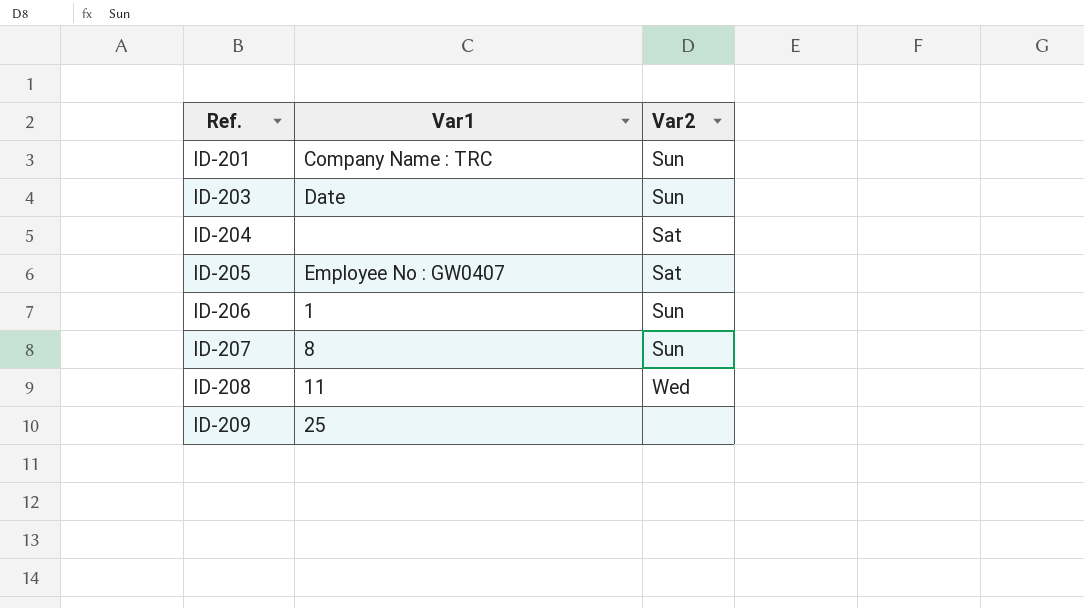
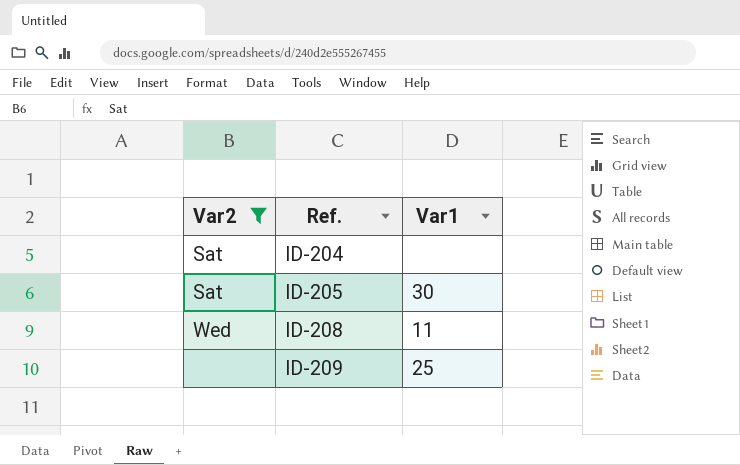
filter: none -> Var2 != Sun
column Var2 | position: 3 -> 1
ID-205 | Var1: Employee No : GW0407 -> 30

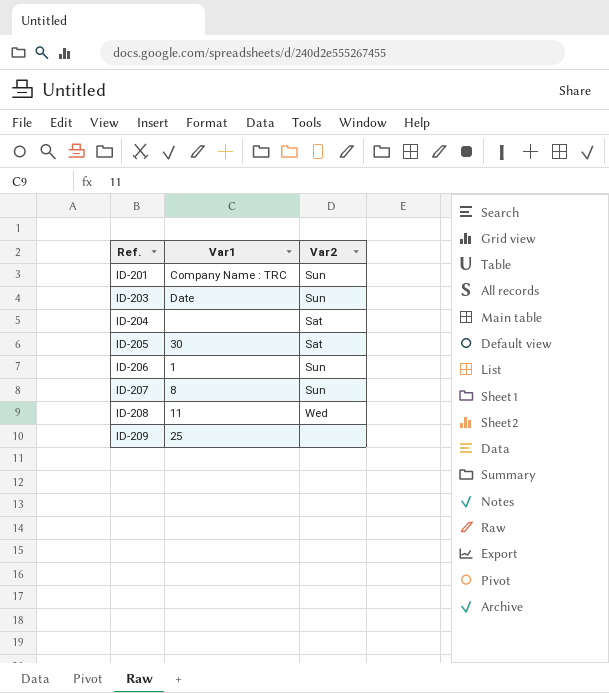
filter: Var2 != Sun -> none
column Var2 | position: 1 -> 3

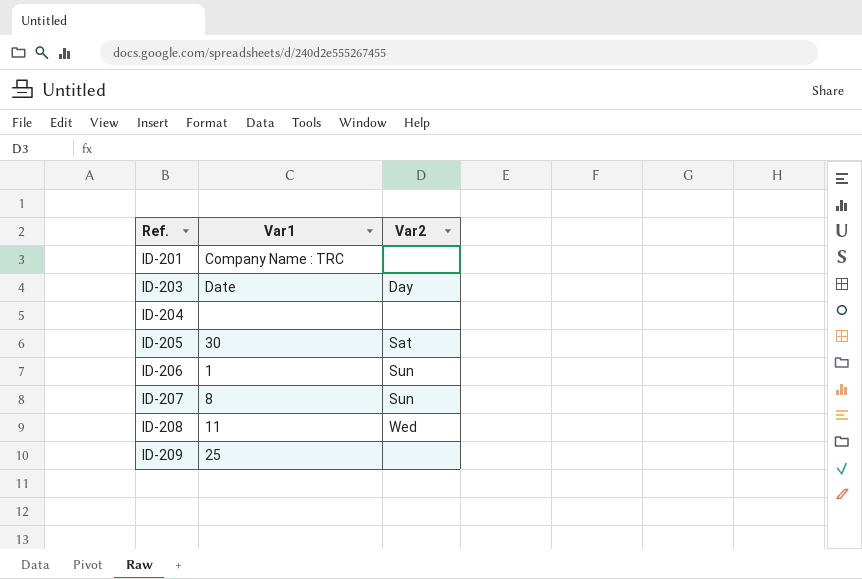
ID-201 | Var2: Sun -> none
ID-203 | Var2: Sun -> Day
ID-204 | Var2: Sat -> none

